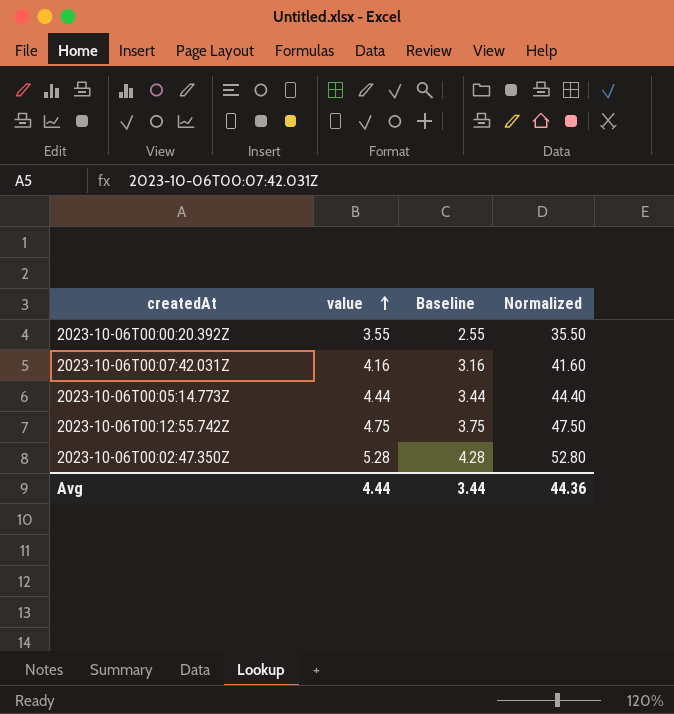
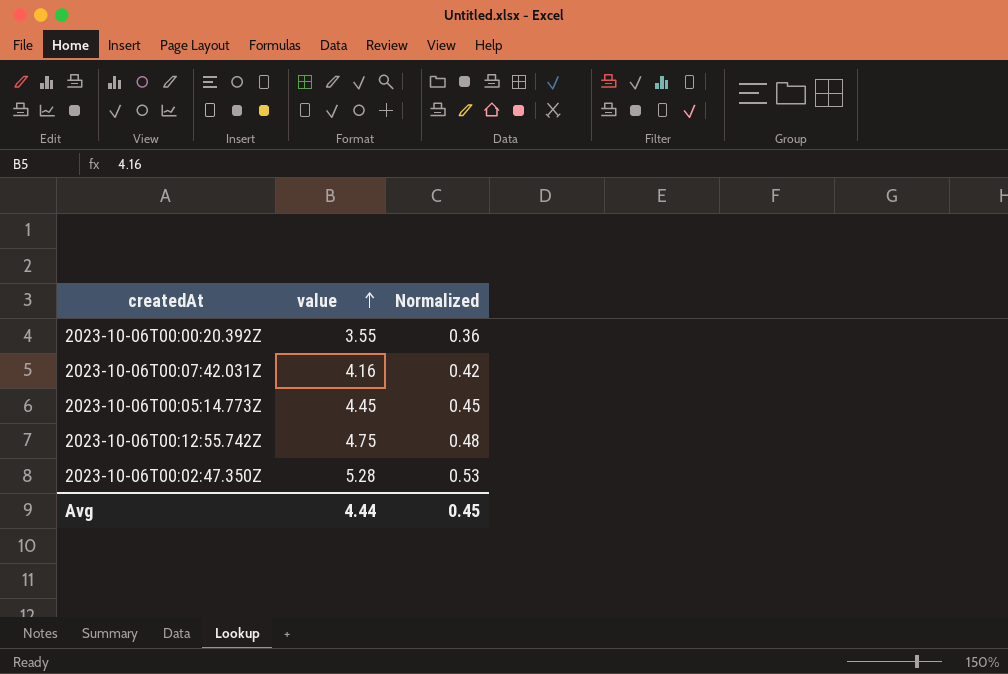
column Baseline | formula: [value] - 1 -> none
column Normalized | formula: [value] * 10 -> [value] * 0.1
2023-10-06T00:05:14.773Z | value: 4.44 -> 4.45
Avg | Normalized: 44.36 -> 0.45

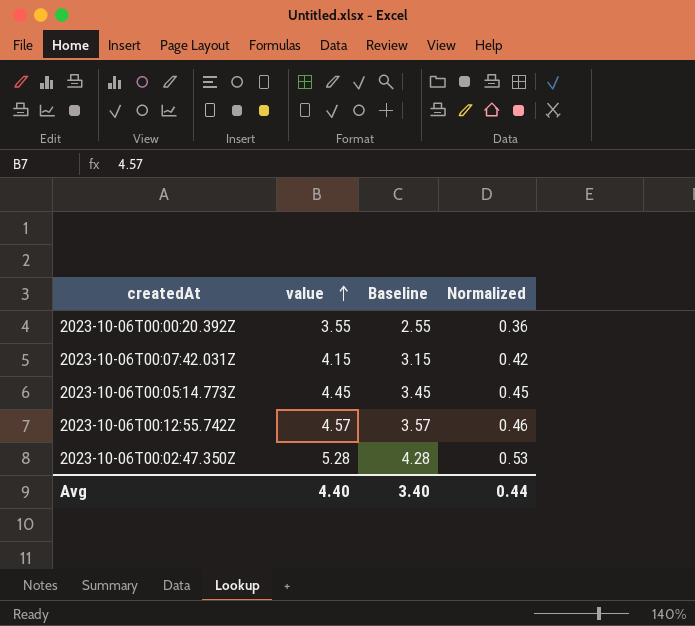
column Baseline | formula: none -> [value] - 1
2023-10-06T00:07:42.031Z | value: 4.16 -> 4.15
2023-10-06T00:12:55.742Z | value: 4.75 -> 4.57
2023-10-06T00:12:55.742Z | Normalized: 0.48 -> 0.46
Avg | value: 4.44 -> 4.40
Avg | Normalized: 0.45 -> 0.44

